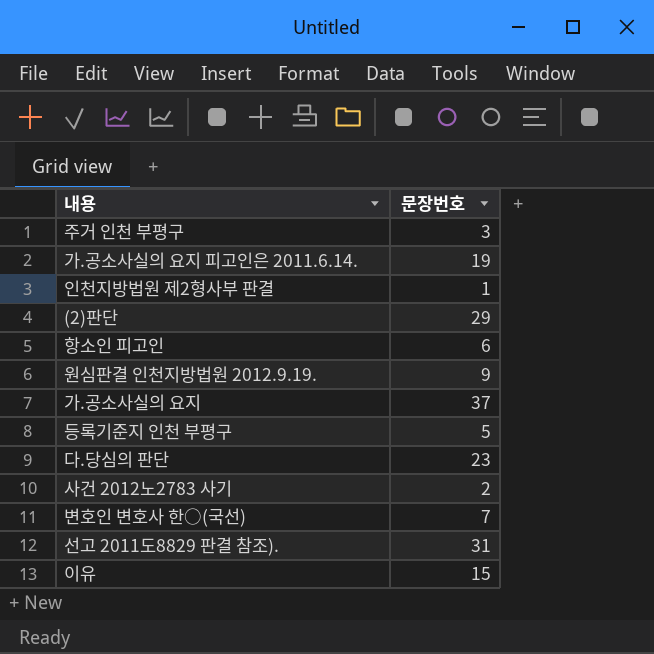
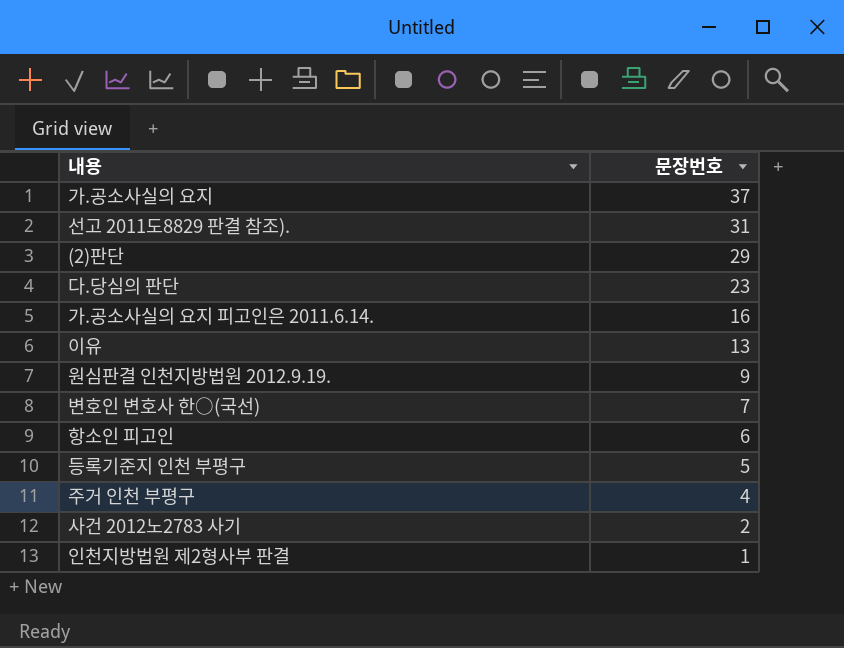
row order: none -> 문장번호 descending
가.공소사실의 요지 피고인은 2011.6.14. | 문장번호: 19 -> 16
이유 | 문장번호: 15 -> 13
주거 인천 부평구 | 문장번호: 3 -> 4

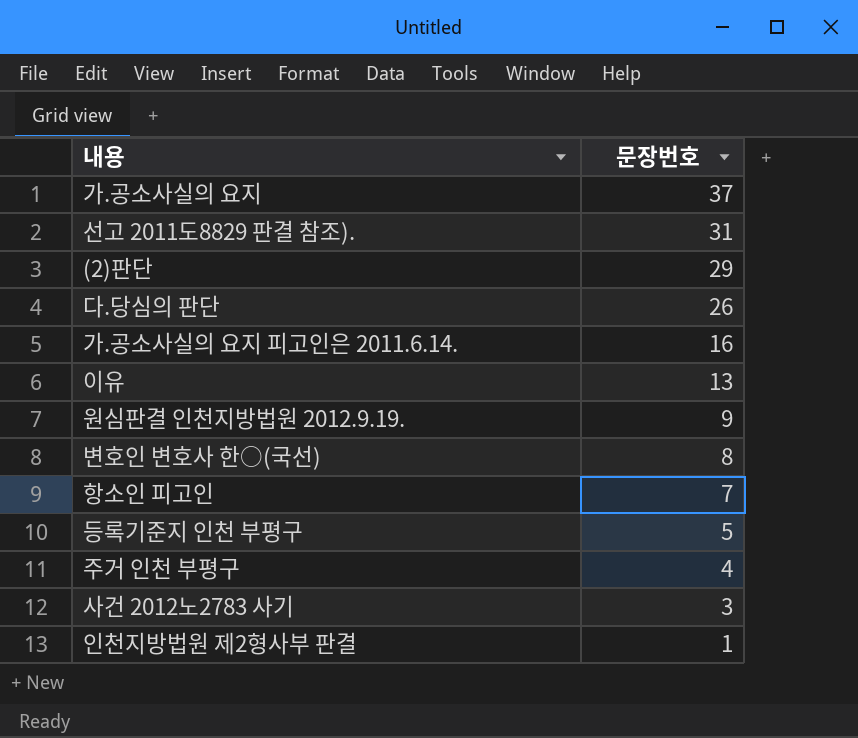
다.당심의 판단 | 문장번호: 23 -> 26
변호인 변호사 한○(국선) | 문장번호: 7 -> 8
항소인 피고인 | 문장번호: 6 -> 7
사건 2012노2783 사기 | 문장번호: 2 -> 3

